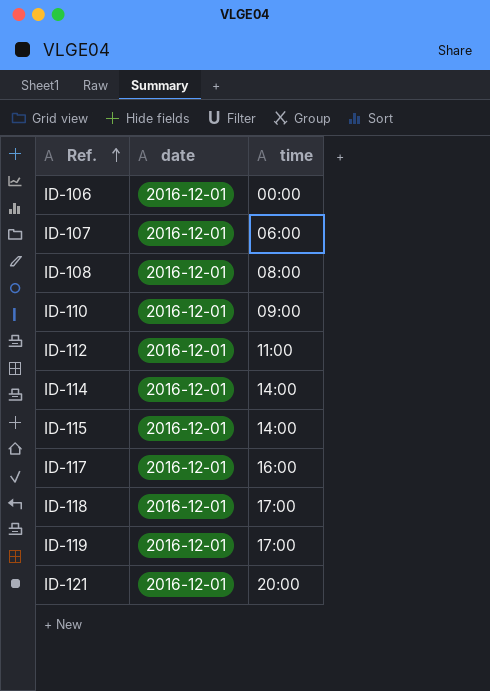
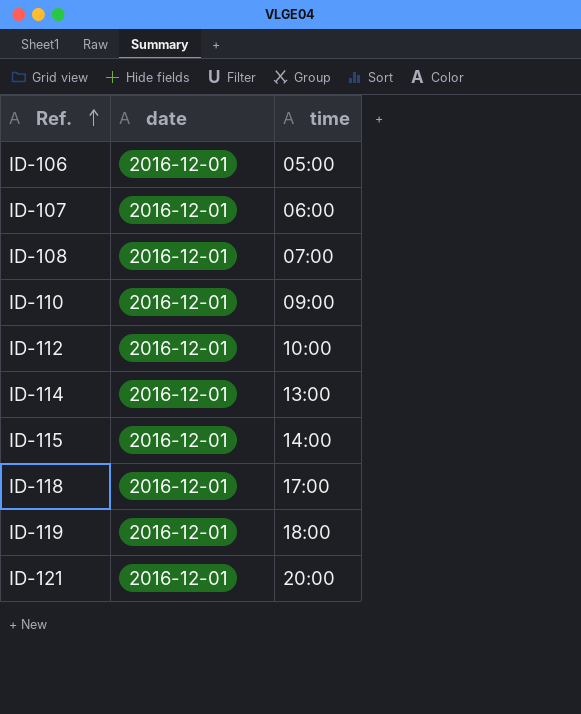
row ID-117: 2016-12-01 | 16:00 -> none
ID-106 | time: 00:00 -> 05:00
ID-108 | time: 08:00 -> 07:00
ID-112 | time: 11:00 -> 10:00
ID-114 | time: 14:00 -> 13:00
ID-119 | time: 17:00 -> 18:00

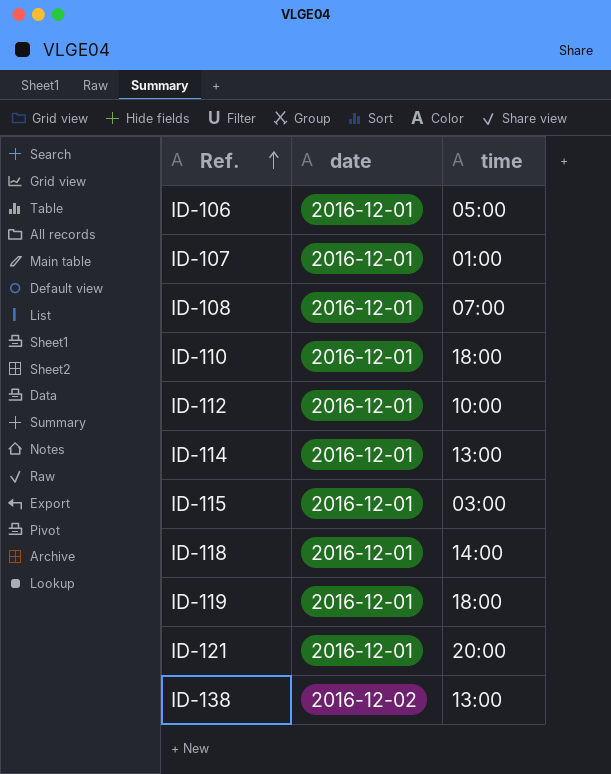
ID-107 | time: 06:00 -> 01:00
ID-110 | time: 09:00 -> 18:00
ID-115 | time: 14:00 -> 03:00
ID-118 | time: 17:00 -> 14:00
row ID-138: none -> 2016-12-02 | 13:00

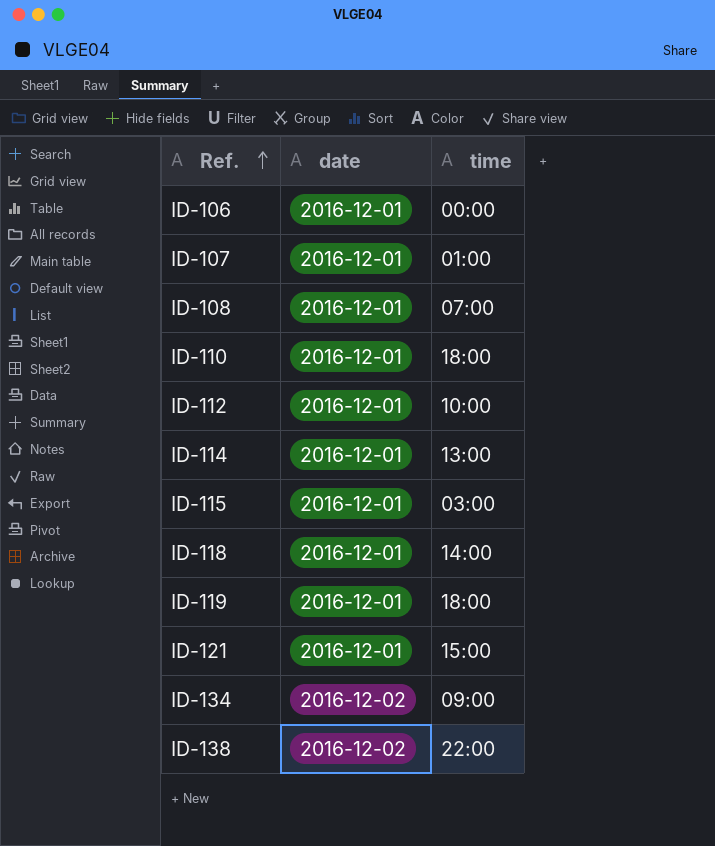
ID-106 | time: 05:00 -> 00:00
ID-121 | time: 20:00 -> 15:00
row ID-134: none -> 2016-12-02 | 09:00
ID-138 | time: 13:00 -> 22:00

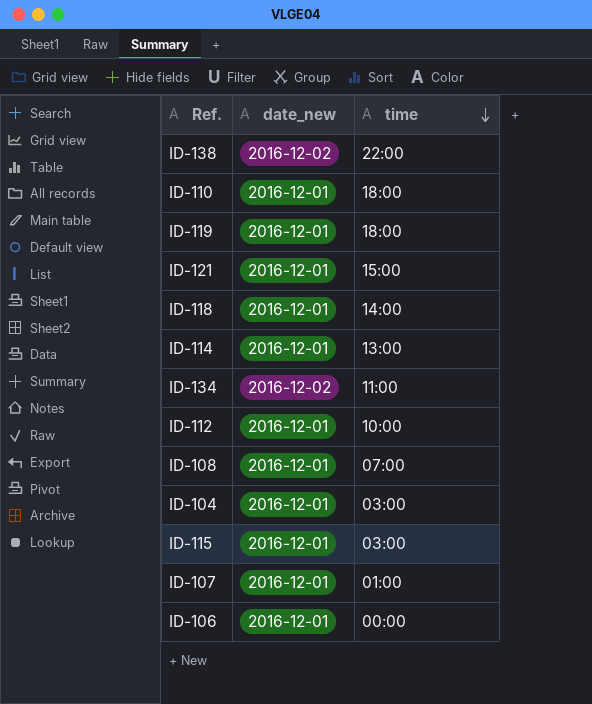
row order: Ref. ascending -> time descending
column name: date -> date_new
ID-134 | time: 09:00 -> 11:00
row ID-104: none -> 2016-12-01 | 03:00

